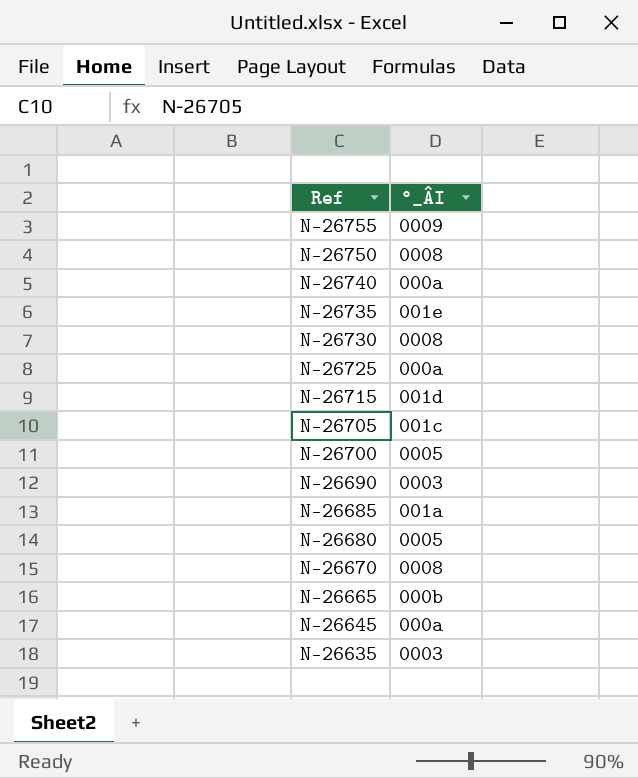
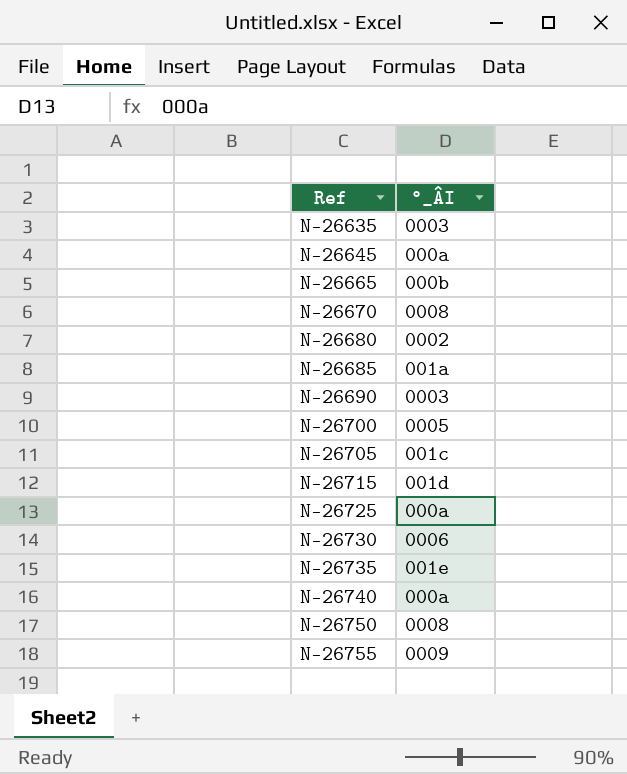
row order: Ref descending -> Ref ascending
N-26680 | °_ÂI: 0005 -> 0002
N-26730 | °_ÂI: 0008 -> 0006

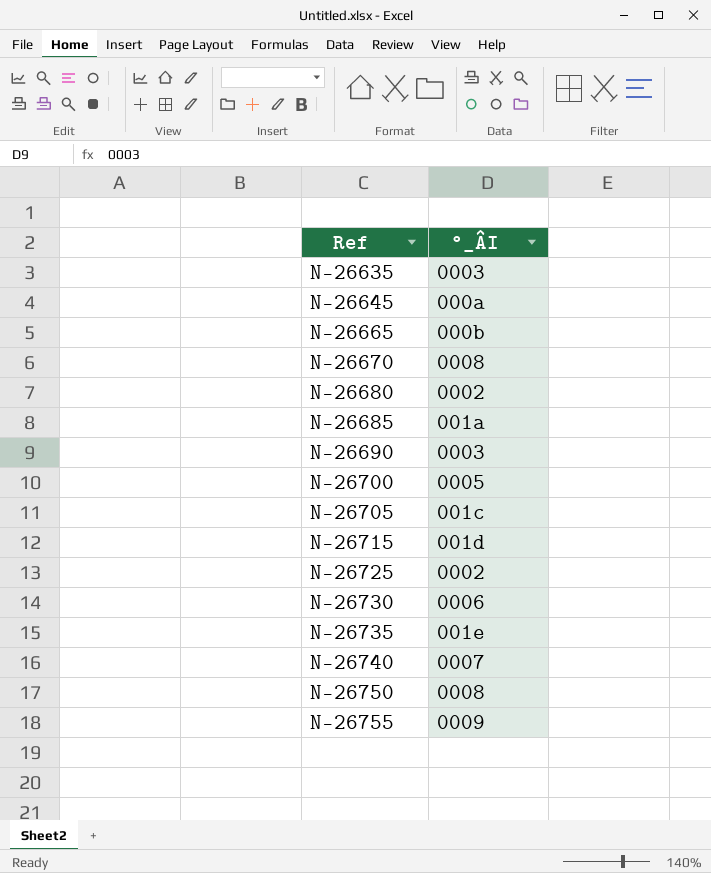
N-26725 | °_ÂI: 000a -> 0002
N-26740 | °_ÂI: 000a -> 0007

